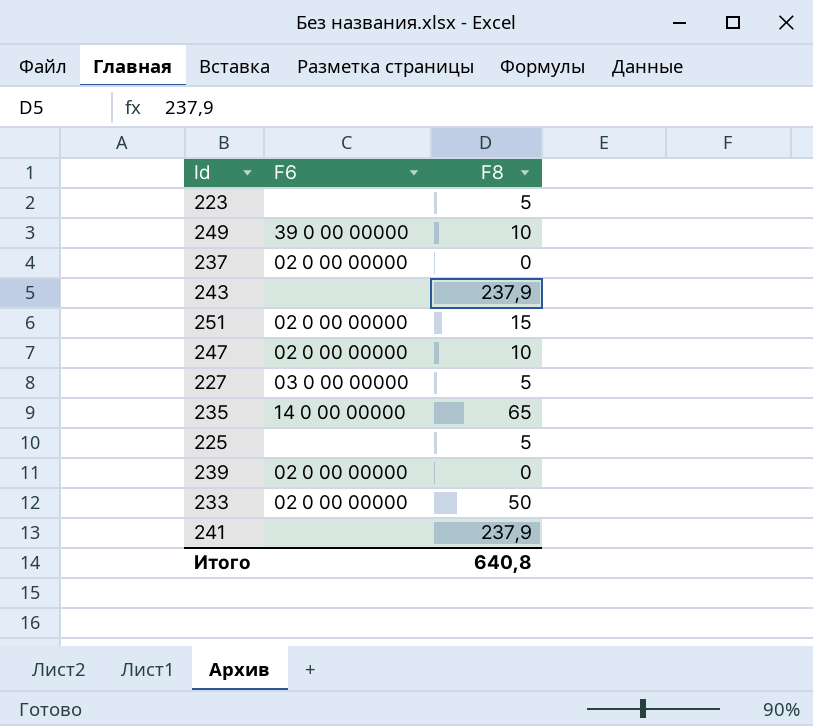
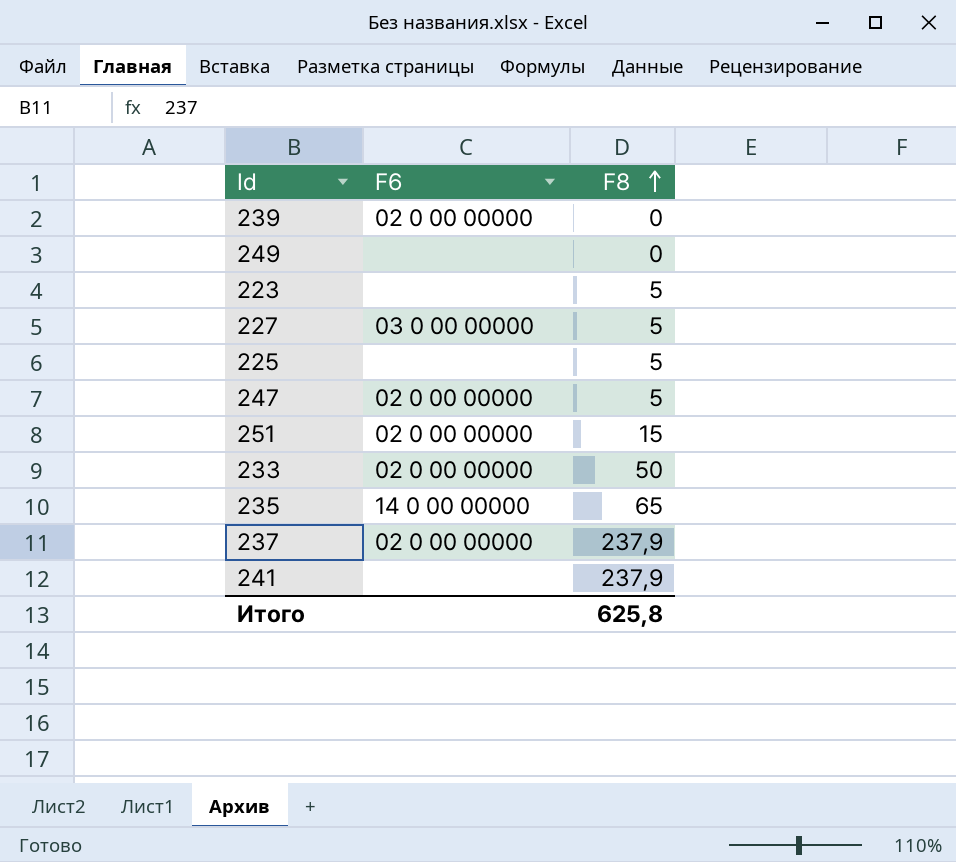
row order: none -> F8 ascending
row 243: none | 237,9 -> none
249 | F6: 39 0 00 00000 -> none
249 | F8: 10 -> 0
247 | F8: 10 -> 5
237 | F8: 0 -> 237,9
Итого | F8: 640,8 -> 625,8

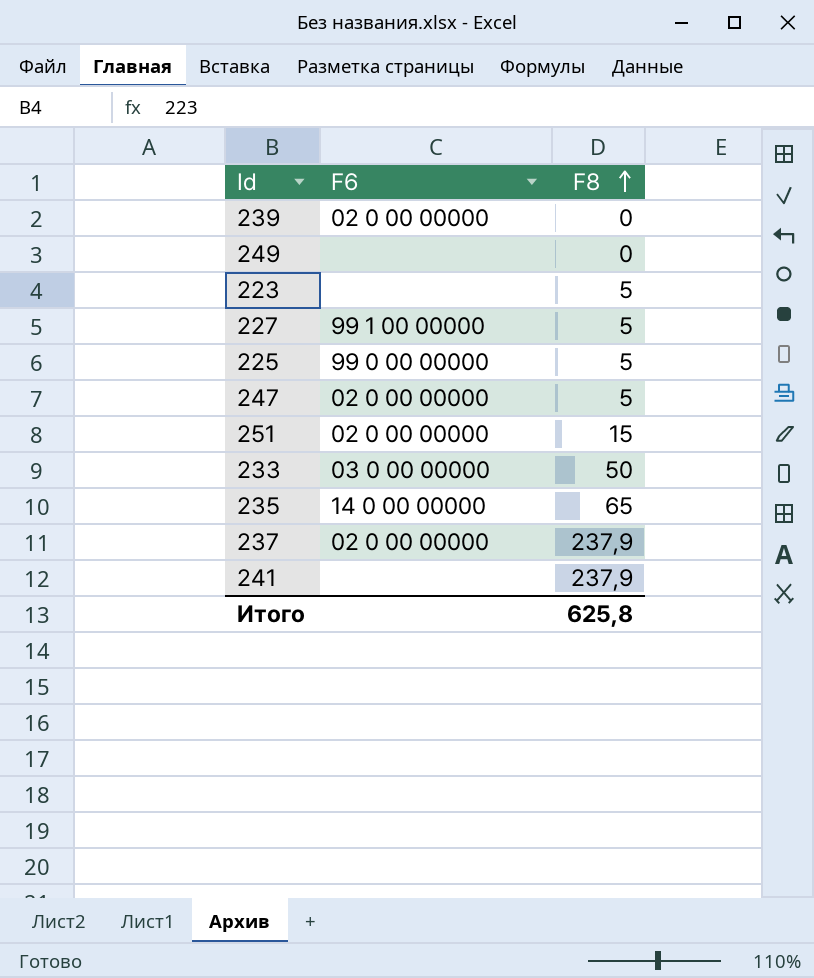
227 | F6: 03 0 00 00000 -> 99 1 00 00000
225 | F6: none -> 99 0 00 00000
233 | F6: 02 0 00 00000 -> 03 0 00 00000

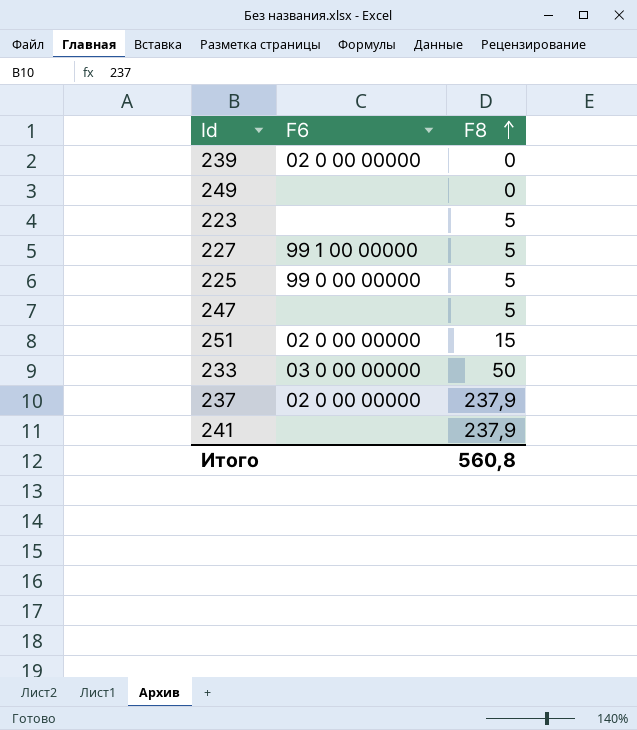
row 235: 14 0 00 00000 | 65 -> none
247 | F6: 02 0 00 00000 -> none
Итого | F8: 625,8 -> 560,8

